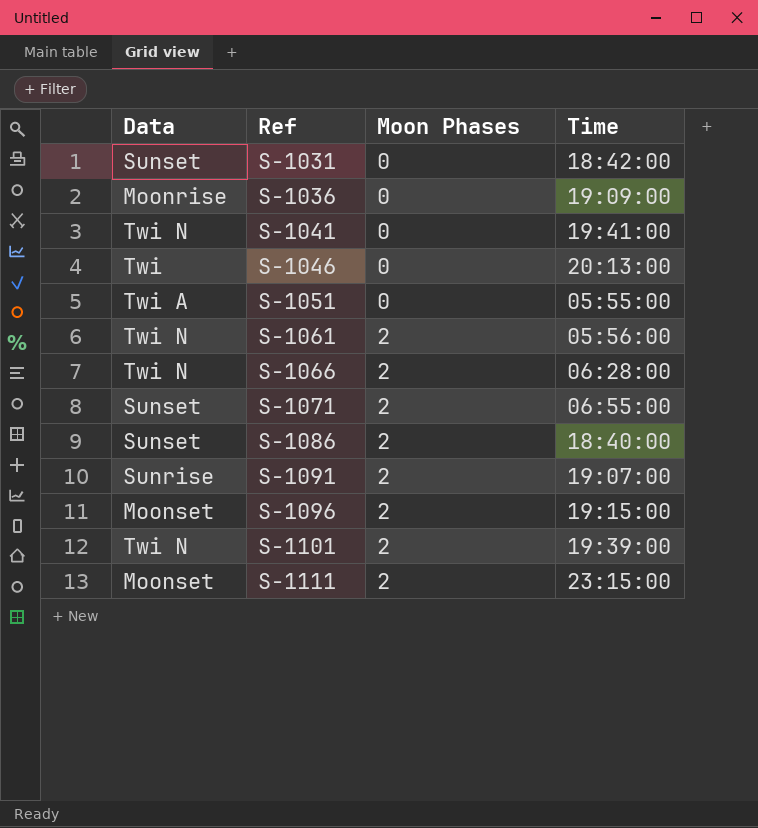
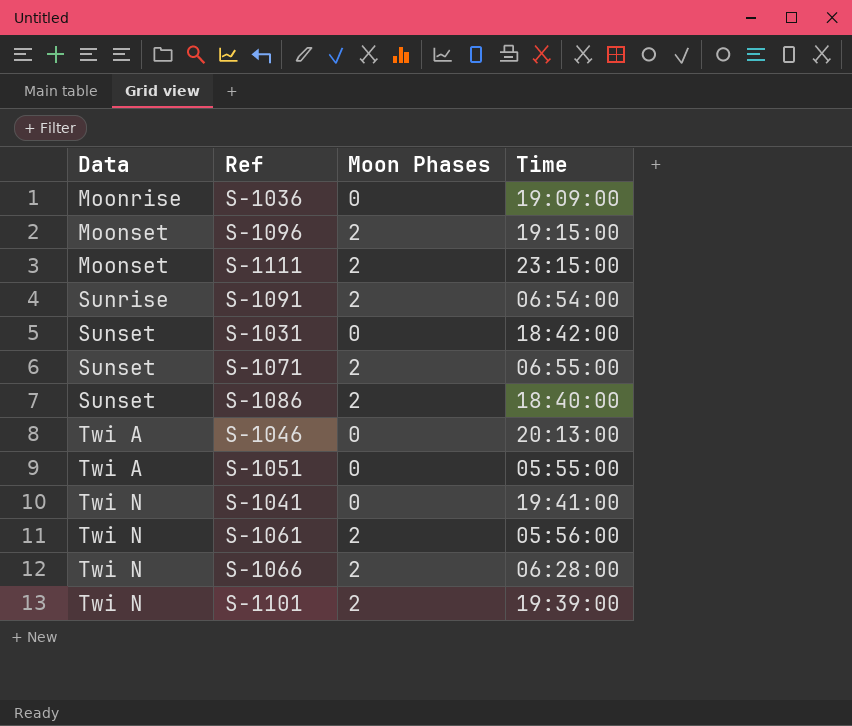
row order: Ref ascending -> Data ascending
S-1091 | Time: 19:07:00 -> 06:54:00
S-1046 | Data: Twi -> Twi A

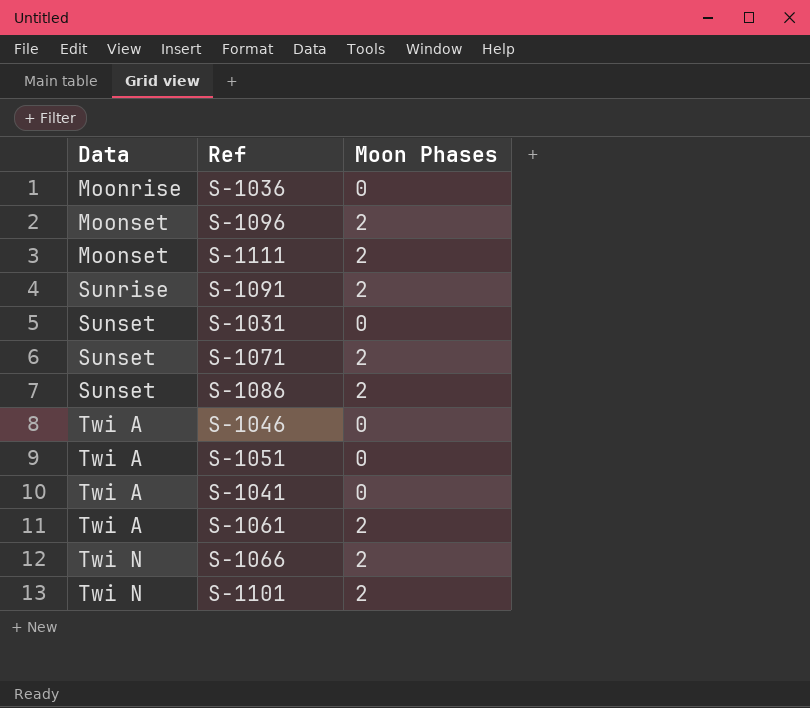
column Time | position: 4 -> none
S-1041 | Data: Twi N -> Twi A
S-1061 | Data: Twi N -> Twi A

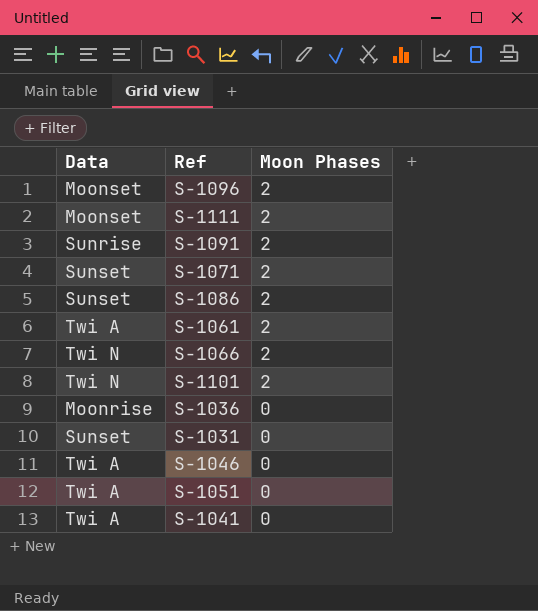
row order: Data ascending -> Moon Phases descending

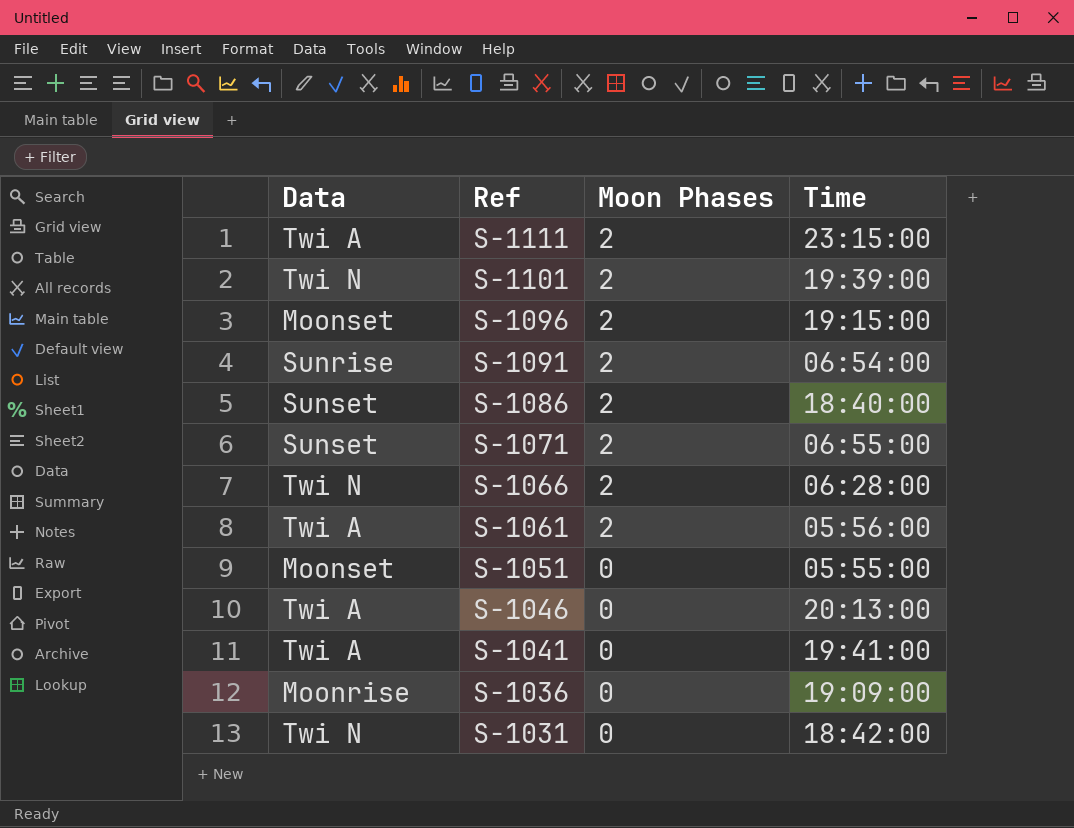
row order: Moon Phases descending -> Ref descending
column Time | position: none -> 4
S-1111 | Data: Moonset -> Twi A
S-1051 | Data: Twi A -> Moonset
S-1031 | Data: Sunset -> Twi N

